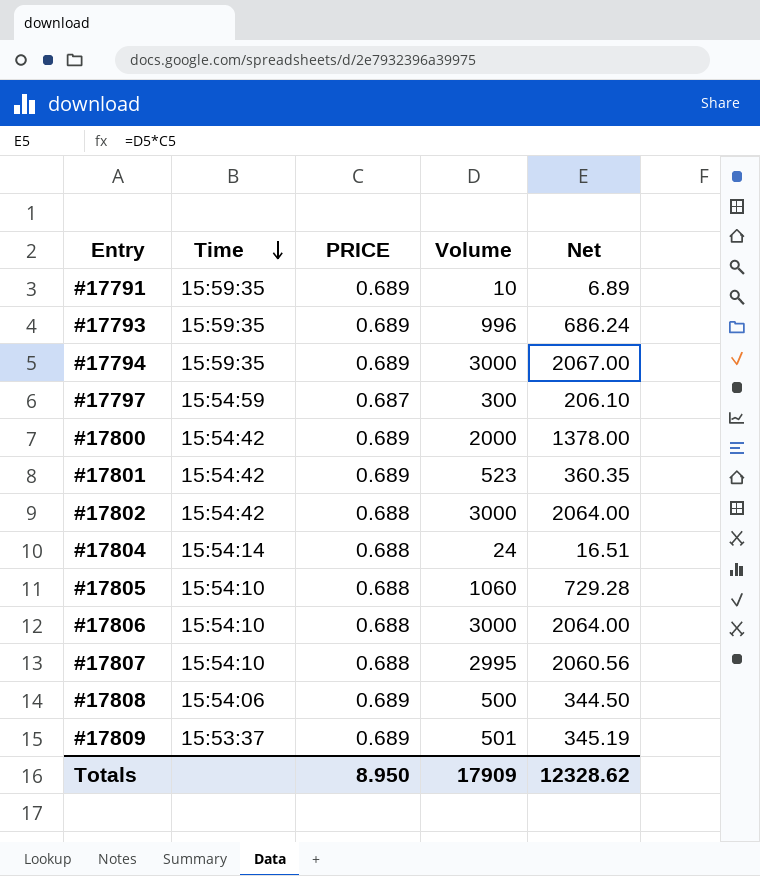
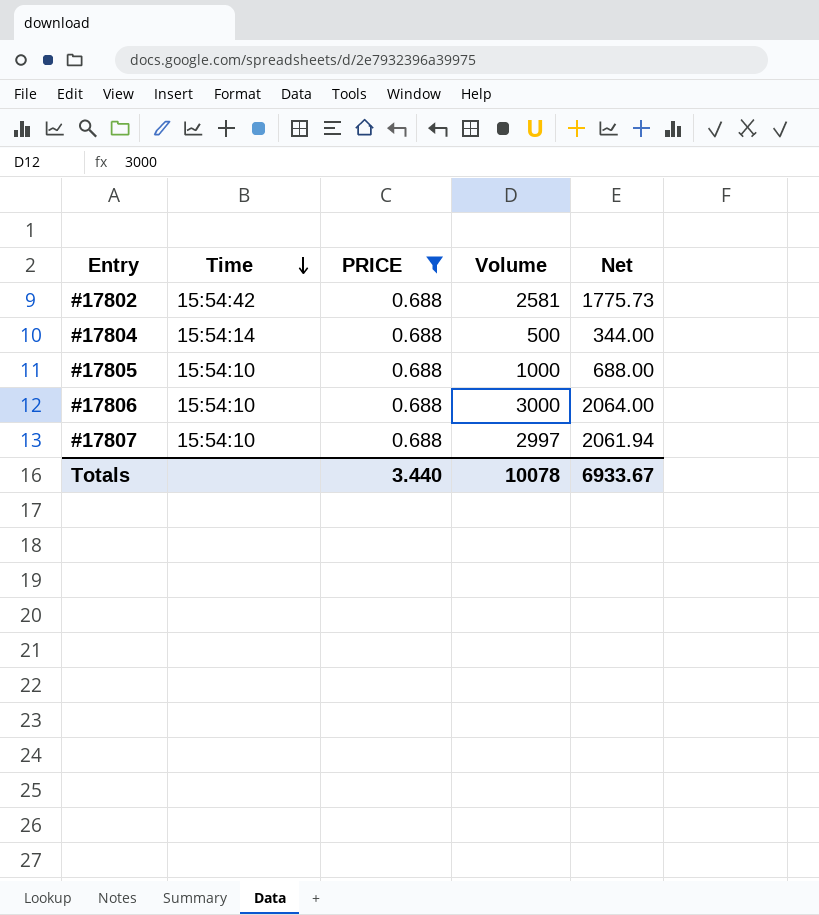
filter: none -> PRICE = 0.688
#17802 | Volume: 3000 -> 2581
#17802 | Net: 2064.00 -> 1775.73
#17804 | Volume: 24 -> 500
#17804 | Net: 16.51 -> 344.00
#17805 | Volume: 1060 -> 1000
#17805 | Net: 729.28 -> 688.00
#17807 | Volume: 2995 -> 2997
#17807 | Net: 2060.56 -> 2061.94
Totals | PRICE: 8.950 -> 3.440
Totals | Volume: 17909 -> 10078
Totals | Net: 12328.62 -> 6933.67

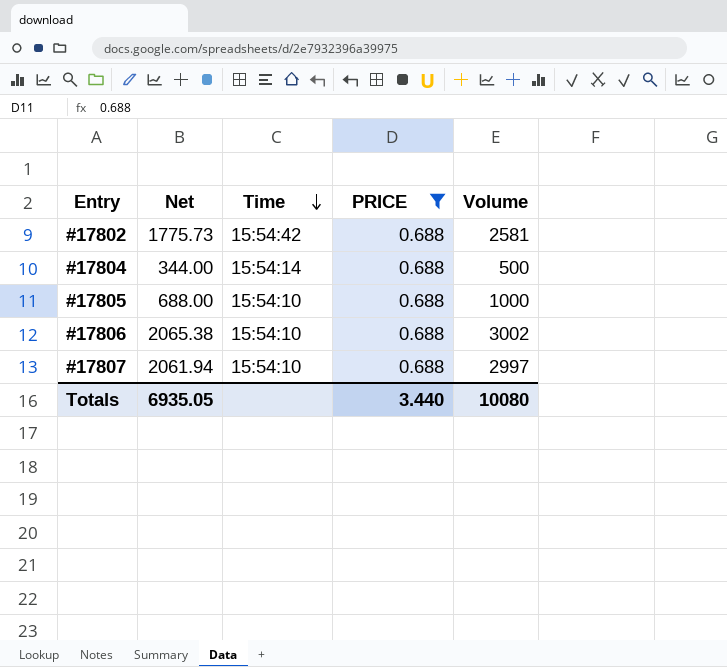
column Net | position: 5 -> 2
#17806 | Net: 2064.00 -> 2065.38
#17806 | Volume: 3000 -> 3002
Totals | Net: 6933.67 -> 6935.05
Totals | Volume: 10078 -> 10080

